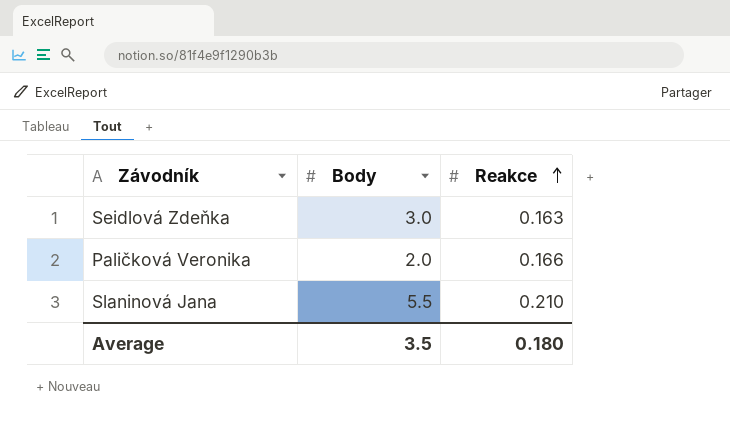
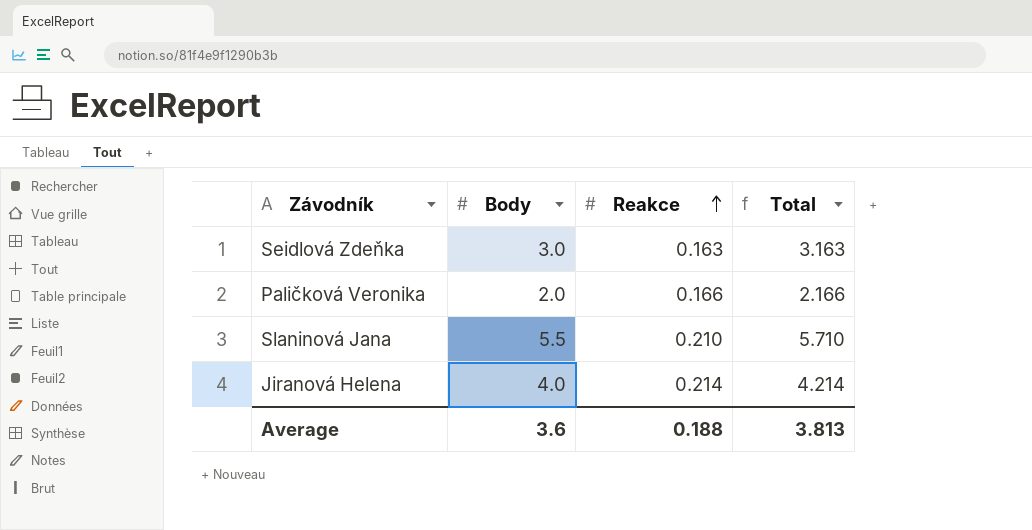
column Total | formula: none -> [Body] + [Reakce]
row Jiranová Helena: none -> 4.0 | 0.214 | 4.214
Average | Body: 3.5 -> 3.6
Average | Reakce: 0.180 -> 0.188

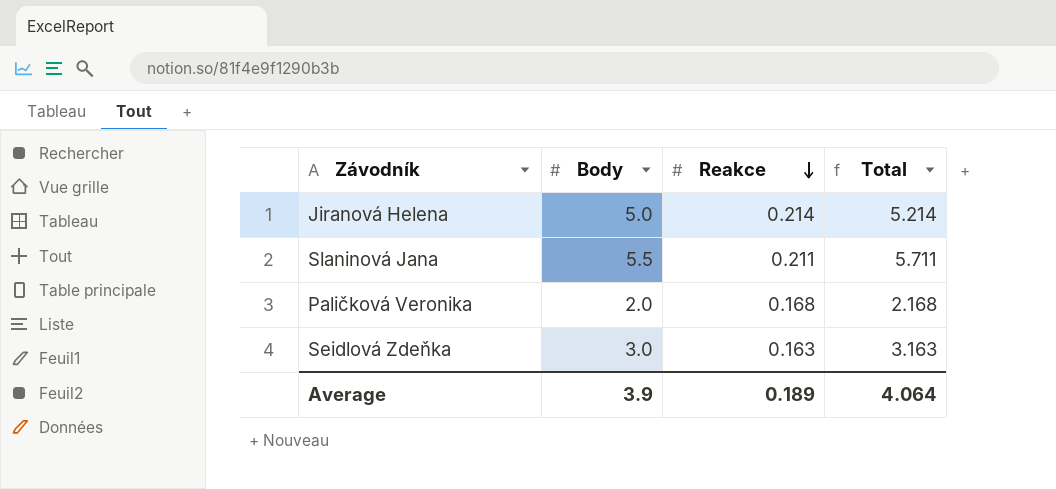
row order: Reakce ascending -> Reakce descending
Jiranová Helena | Body: 4.0 -> 5.0
Jiranová Helena | Total: 4.214 -> 5.214
Slaninová Jana | Reakce: 0.210 -> 0.211
Slaninová Jana | Total: 5.710 -> 5.711
Paličková Veronika | Reakce: 0.166 -> 0.168
Paličková Veronika | Total: 2.166 -> 2.168
Average | Body: 3.6 -> 3.9
Average | Reakce: 0.188 -> 0.189
Average | Total: 3.813 -> 4.064

